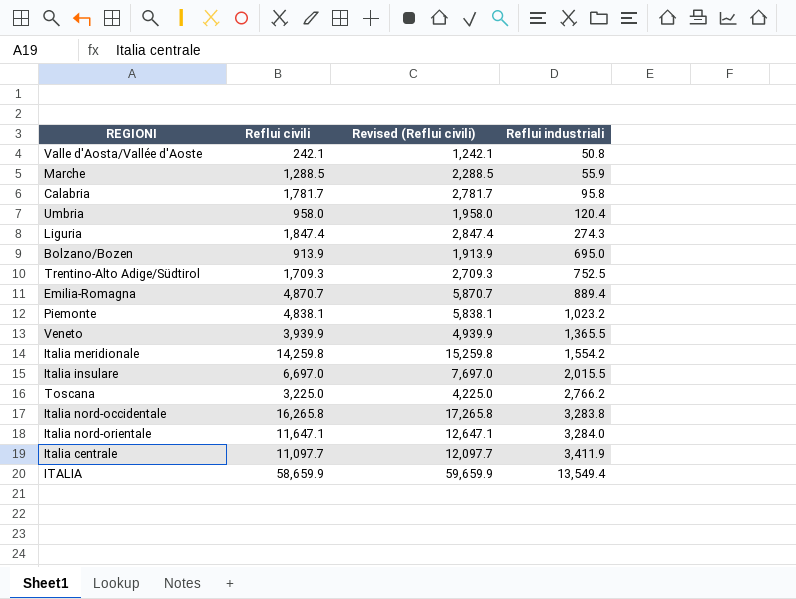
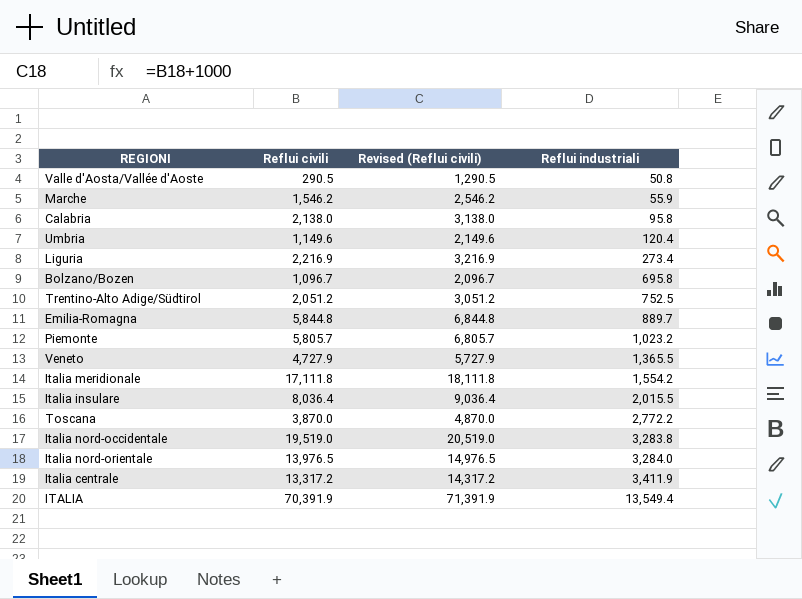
Valle d'Aosta/Vallée d'Aoste | Reflui civili: 242.1 -> 290.5
Valle d'Aosta/Vallée d'Aoste | Revised (Reflui civili): 1,242.1 -> 1,290.5
Marche | Reflui civili: 1,288.5 -> 1,546.2
Marche | Revised (Reflui civili): 2,288.5 -> 2,546.2
Calabria | Reflui civili: 1,781.7 -> 2,138.0
Calabria | Revised (Reflui civili): 2,781.7 -> 3,138.0
Umbria | Reflui civili: 958.0 -> 1,149.6
Umbria | Revised (Reflui civili): 1,958.0 -> 2,149.6
Liguria | Reflui civili: 1,847.4 -> 2,216.9
Liguria | Revised (Reflui civili): 2,847.4 -> 3,216.9
Liguria | Reflui industriali: 274.3 -> 273.4
Bolzano/Bozen | Reflui civili: 913.9 -> 1,096.7
Bolzano/Bozen | Revised (Reflui civili): 1,913.9 -> 2,096.7
Bolzano/Bozen | Reflui industriali: 695.0 -> 695.8
Trentino-Alto Adige/Südtirol | Reflui civili: 1,709.3 -> 2,051.2
Trentino-Alto Adige/Südtirol | Revised (Reflui civili): 2,709.3 -> 3,051.2
Emilia-Romagna | Reflui civili: 4,870.7 -> 5,844.8
Emilia-Romagna | Revised (Reflui civili): 5,870.7 -> 6,844.8
Emilia-Romagna | Reflui industriali: 889.4 -> 889.7
Piemonte | Reflui civili: 4,838.1 -> 5,805.7
Piemonte | Revised (Reflui civili): 5,838.1 -> 6,805.7
Veneto | Reflui civili: 3,939.9 -> 4,727.9
Veneto | Revised (Reflui civili): 4,939.9 -> 5,727.9
Italia meridionale | Reflui civili: 14,259.8 -> 17,111.8
Italia meridionale | Revised (Reflui civili): 15,259.8 -> 18,111.8
Italia insulare | Reflui civili: 6,697.0 -> 8,036.4
Italia insulare | Revised (Reflui civili): 7,697.0 -> 9,036.4
Toscana | Reflui civili: 3,225.0 -> 3,870.0
Toscana | Revised (Reflui civili): 4,225.0 -> 4,870.0
Toscana | Reflui industriali: 2,766.2 -> 2,772.2
Italia nord-occidentale | Reflui civili: 16,265.8 -> 19,519.0
Italia nord-occidentale | Revised (Reflui civili): 17,265.8 -> 20,519.0
Italia nord-orientale | Reflui civili: 11,647.1 -> 13,976.5
Italia nord-orientale | Revised (Reflui civili): 12,647.1 -> 14,976.5
Italia centrale | Reflui civili: 11,097.7 -> 13,317.2
Italia centrale | Revised (Reflui civili): 12,097.7 -> 14,317.2
ITALIA | Reflui civili: 58,659.9 -> 70,391.9
ITALIA | Revised (Reflui civili): 59,659.9 -> 71,391.9

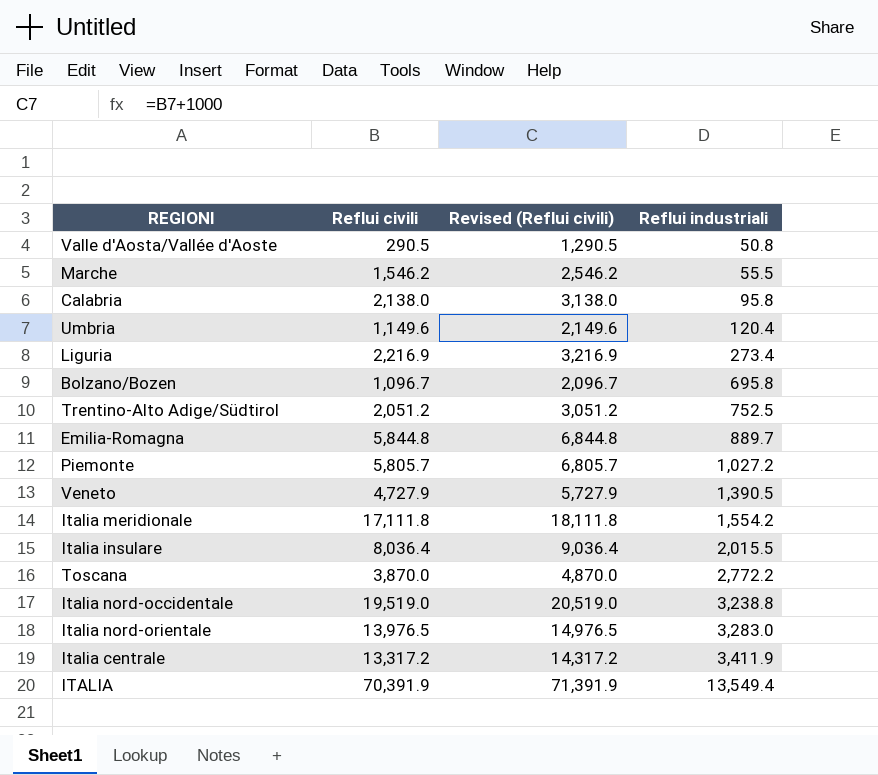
Marche | Reflui industriali: 55.9 -> 55.5
Piemonte | Reflui industriali: 1,023.2 -> 1,027.2
Veneto | Reflui industriali: 1,365.5 -> 1,390.5
Italia nord-occidentale | Reflui industriali: 3,283.8 -> 3,238.8
Italia nord-orientale | Reflui industriali: 3,284.0 -> 3,283.0

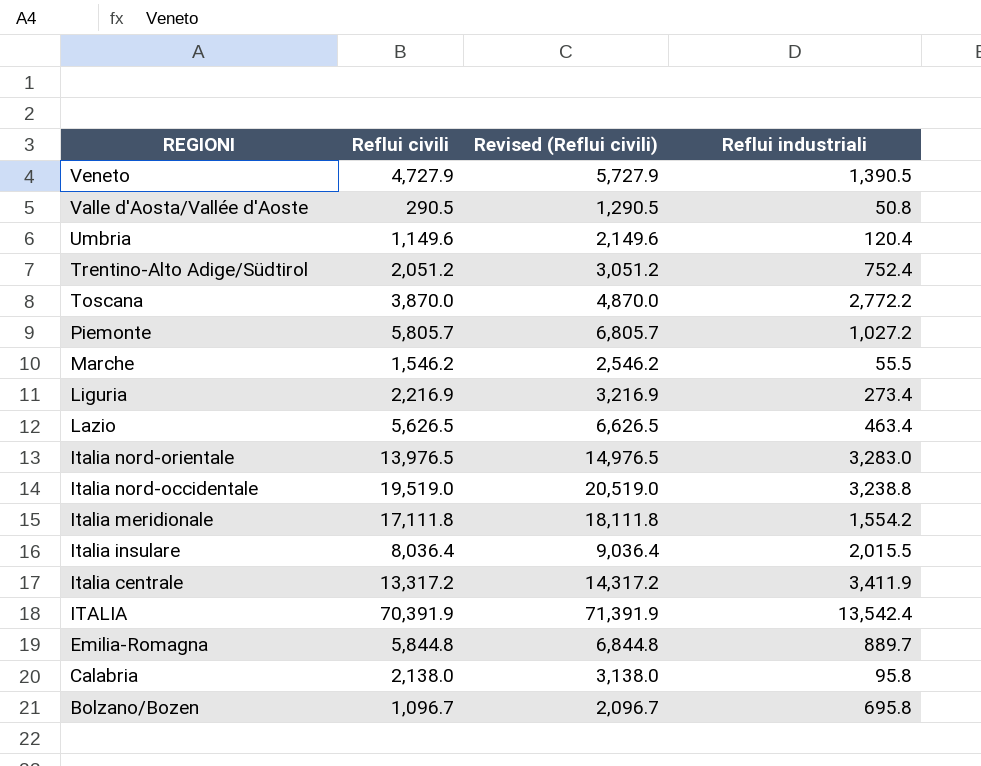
row order: Reflui industriali ascending -> REGIONI descending
Trentino-Alto Adige/Südtirol | Reflui industriali: 752.5 -> 752.4
row Lazio: none -> 5,626.5 | 6,626.5 | 463.4
ITALIA | Reflui industriali: 13,549.4 -> 13,542.4

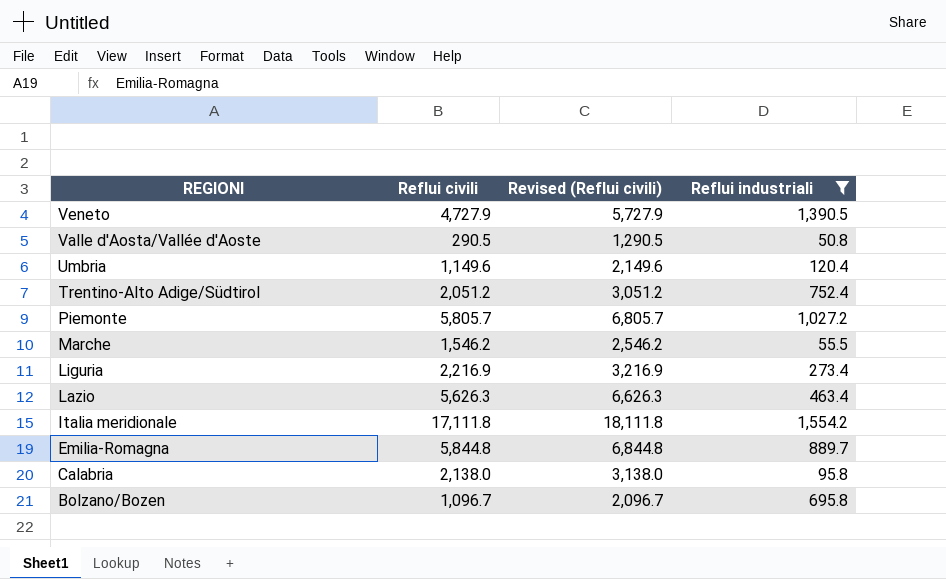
filter: none -> Reflui industriali <= 1,554.2
Lazio | Reflui civili: 5,626.5 -> 5,626.3
Lazio | Revised (Reflui civili): 6,626.5 -> 6,626.3

